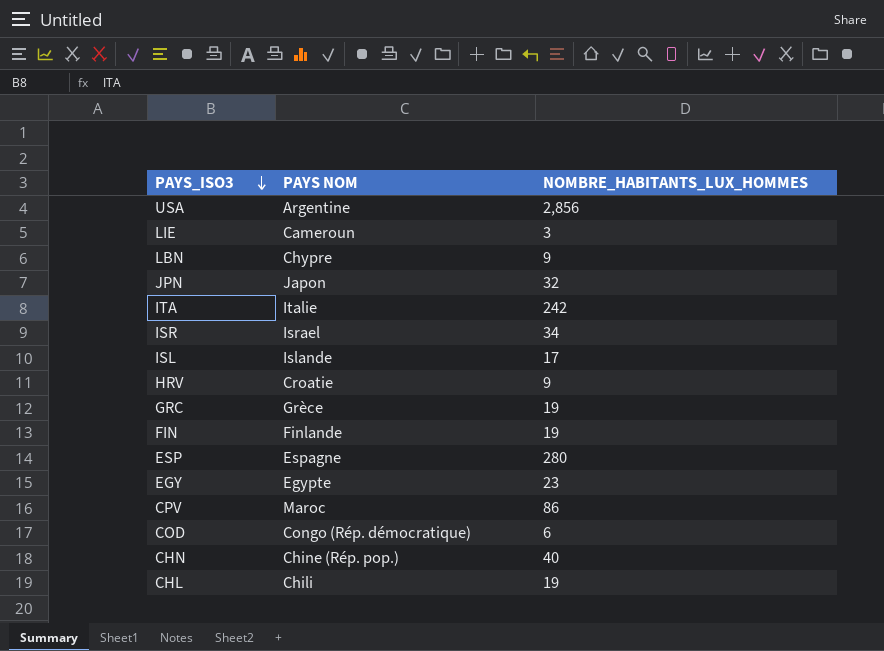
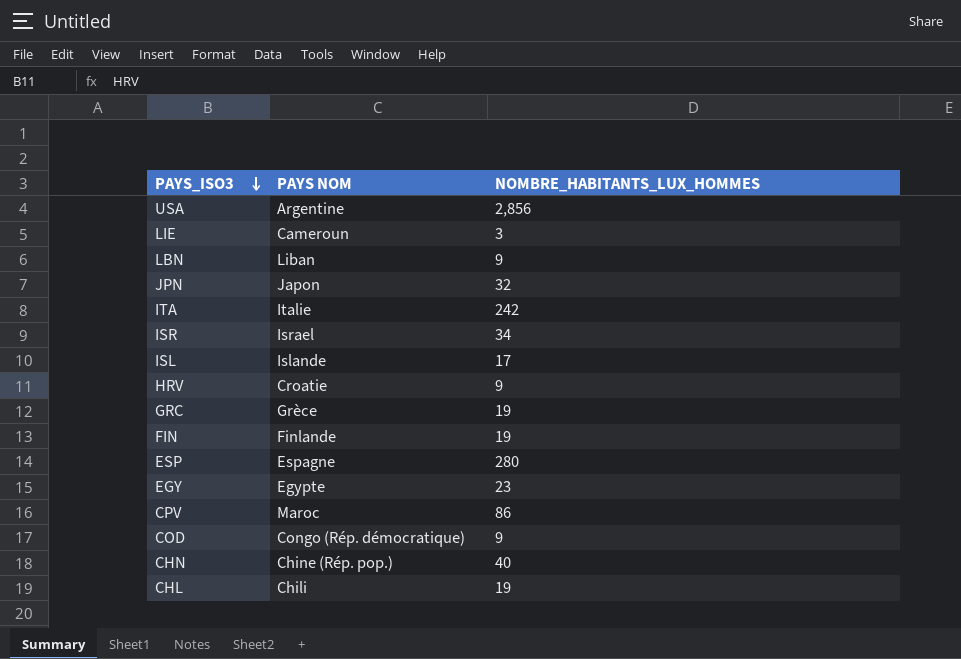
LBN | PAYS NOM: Chypre -> Liban
COD | NOMBRE_HABITANTS_LUX_HOMMES: 6 -> 9

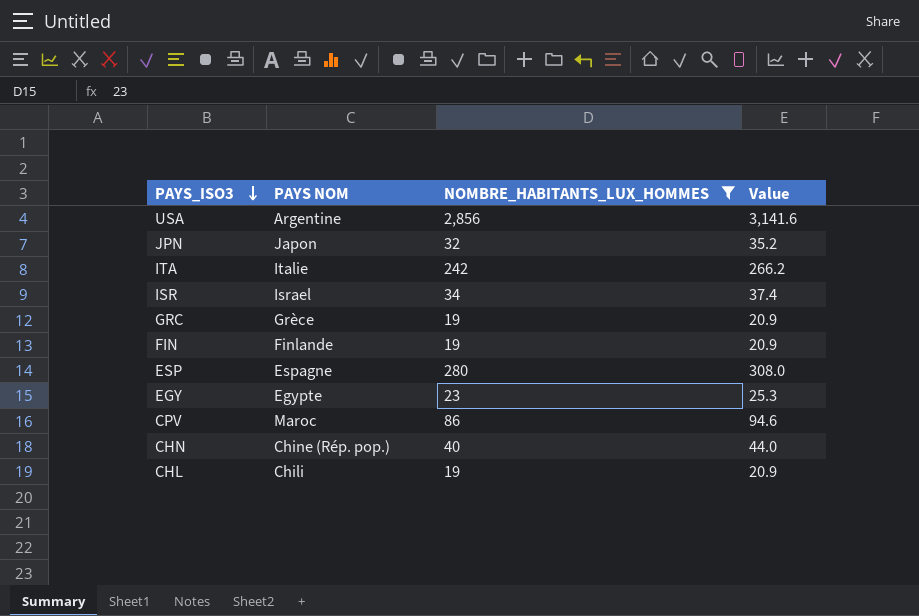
filter: none -> NOMBRE_HABITANTS_LUX_HOMMES >= 19
column Value | formula: none -> [NOMBRE_HABITANTS_LUX_HOMMES] * 1.1

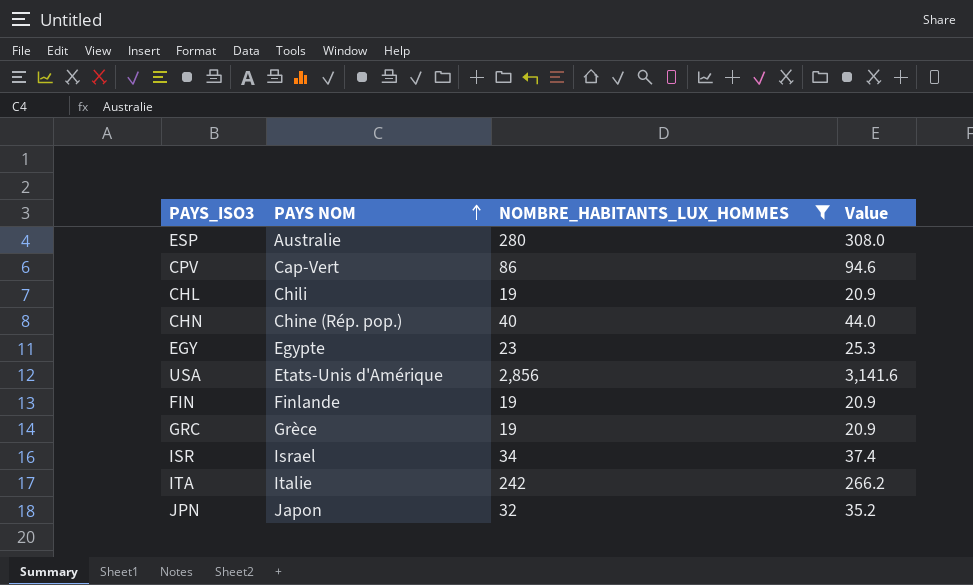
row order: PAYS_ISO3 descending -> PAYS NOM ascending
ESP | PAYS NOM: Espagne -> Australie
CPV | PAYS NOM: Maroc -> Cap-Vert
USA | PAYS NOM: Argentine -> Etats-Unis d'Amérique

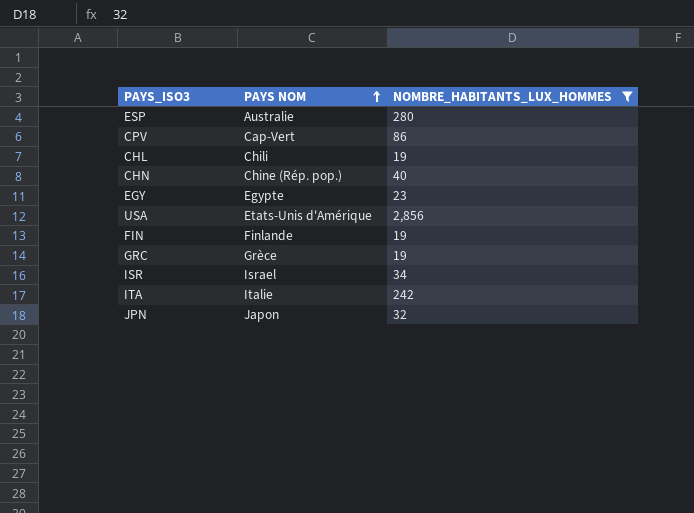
column Value | formula: [NOMBRE_HABITANTS_LUX_HOMMES] * 1.1 -> none

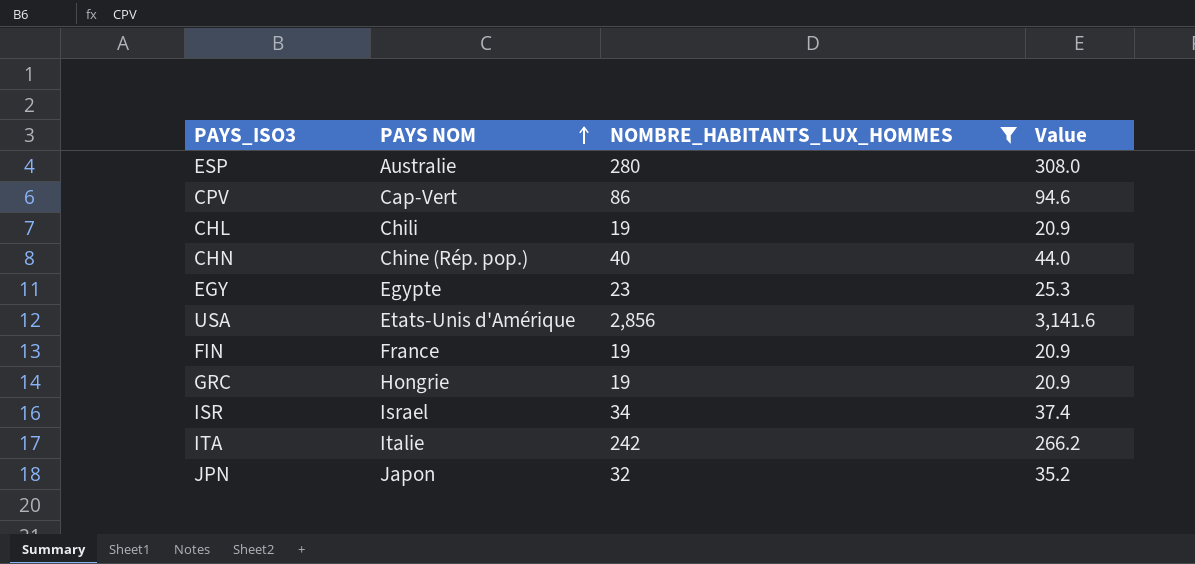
column Value | formula: none -> [NOMBRE_HABITANTS_LUX_HOMMES] * 1.1
FIN | PAYS NOM: Finlande -> France
GRC | PAYS NOM: Grèce -> Hongrie

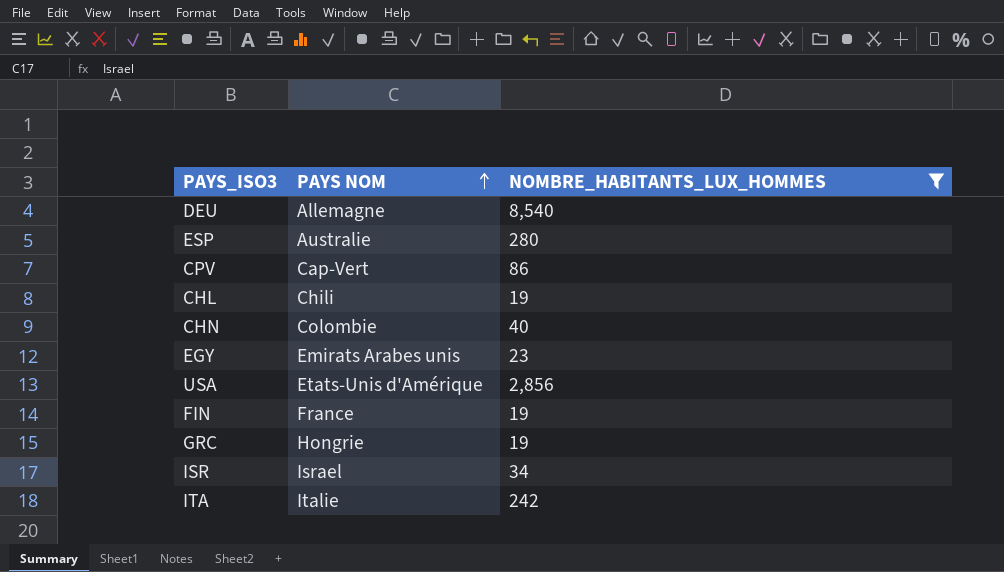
column Value | formula: [NOMBRE_HABITANTS_LUX_HOMMES] * 1.1 -> none
row JPN: Japon | 32 | 35.2 -> none
row DEU: none -> Allemagne | 8,540
CHN | PAYS NOM: Chine (Rép. pop.) -> Colombie
EGY | PAYS NOM: Egypte -> Emirats Arabes unis

